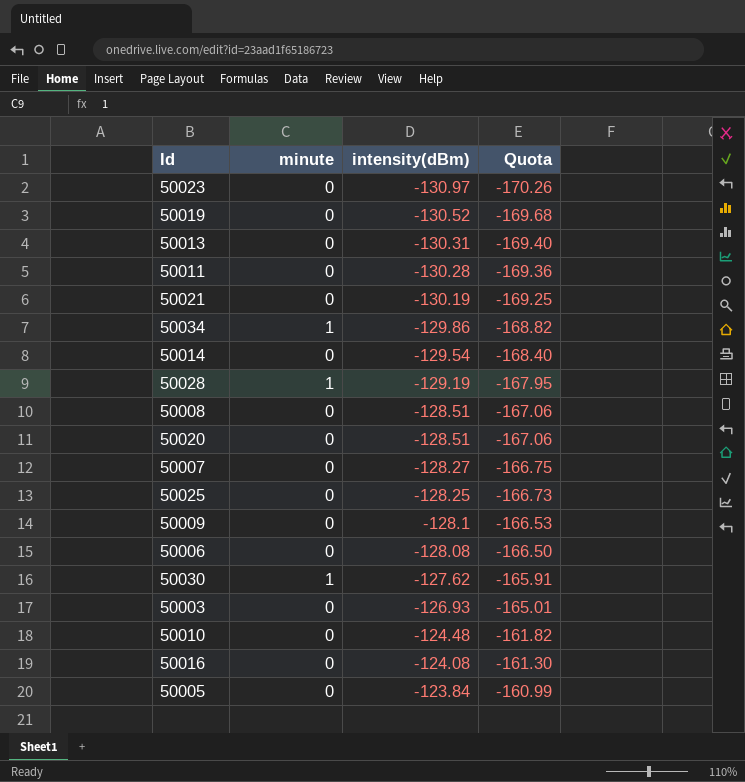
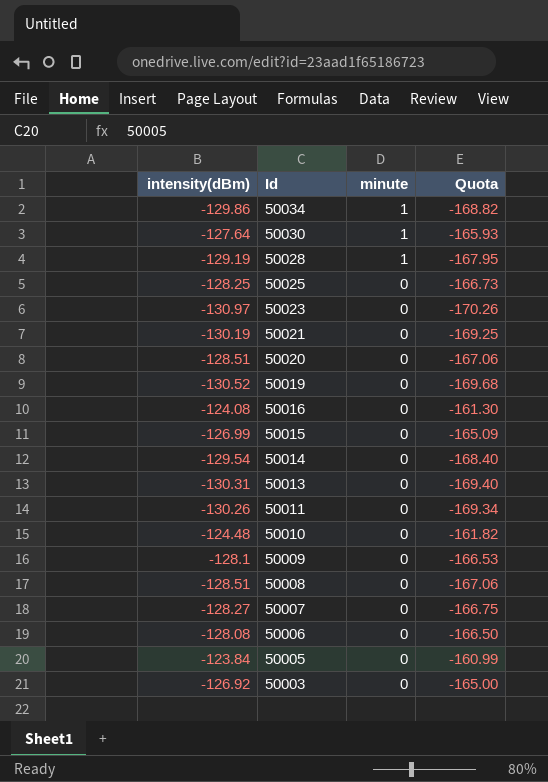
row order: intensity(dBm) ascending -> Id descending
column intensity(dBm) | position: 3 -> 1
50030 | intensity(dBm): -127.62 -> -127.64
50030 | Quota: -165.91 -> -165.93
row 50015: none -> -126.99 | 0 | -165.09
50011 | intensity(dBm): -130.28 -> -130.26
50011 | Quota: -169.36 -> -169.34
50003 | intensity(dBm): -126.93 -> -126.92
50003 | Quota: -165.01 -> -165.00

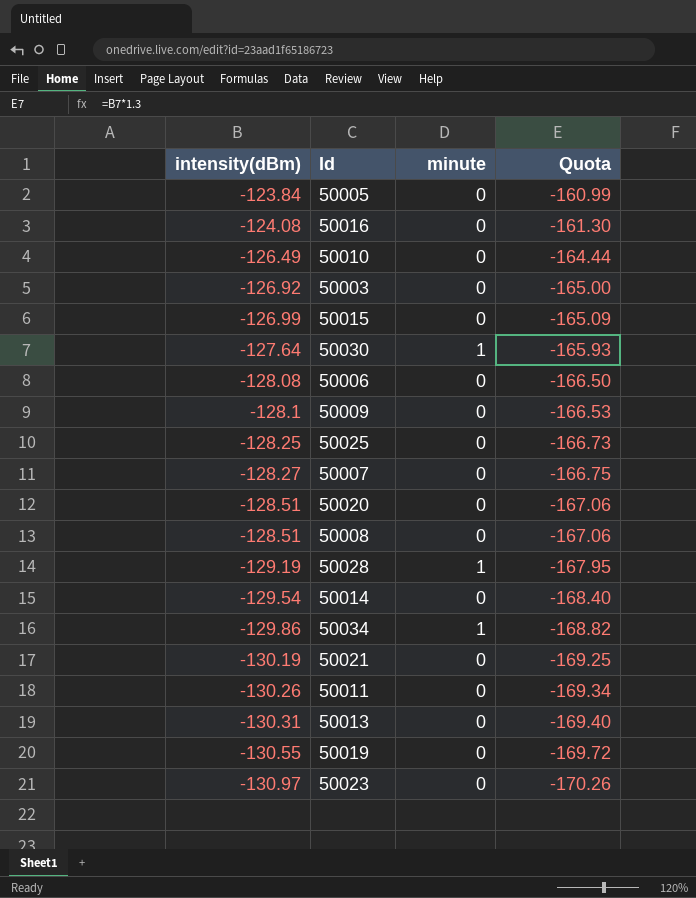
row order: Id descending -> intensity(dBm) descending
50010 | intensity(dBm): -124.48 -> -126.49
50010 | Quota: -161.82 -> -164.44
50019 | intensity(dBm): -130.52 -> -130.55
50019 | Quota: -169.68 -> -169.72

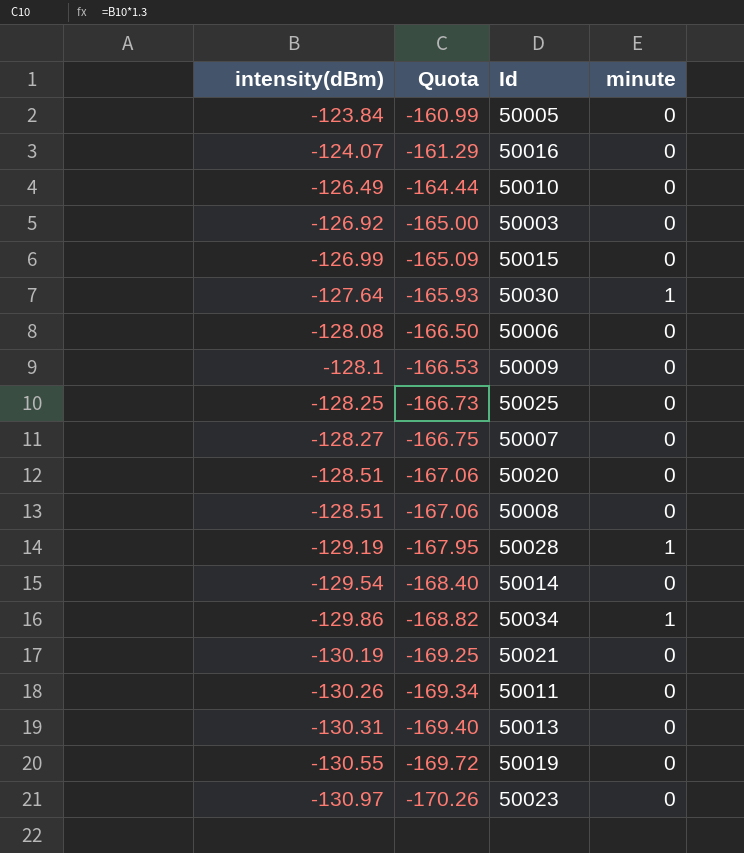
column Quota | position: 4 -> 2
50016 | intensity(dBm): -124.08 -> -124.07
50016 | Quota: -161.30 -> -161.29

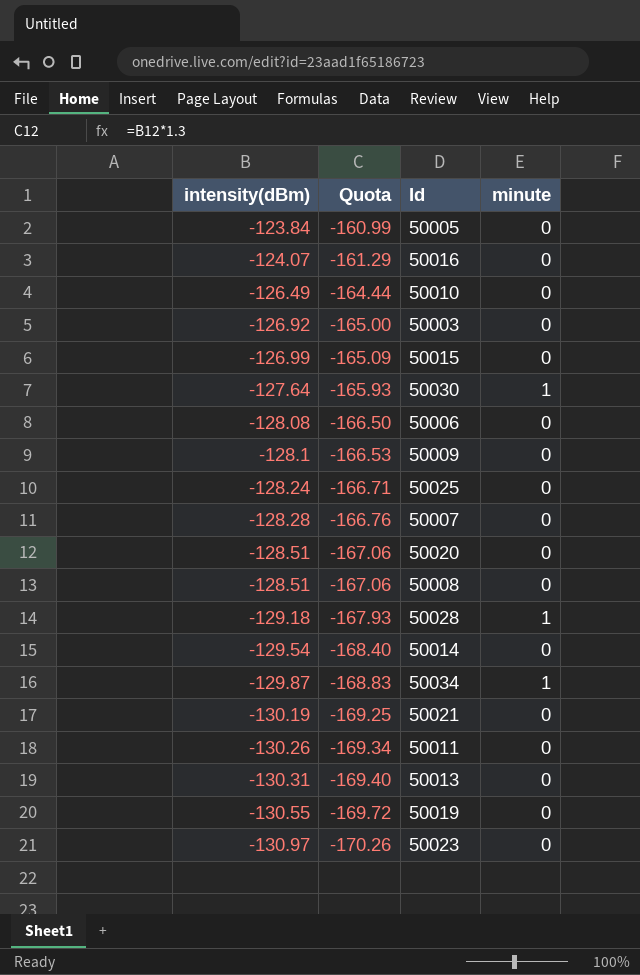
50025 | intensity(dBm): -128.25 -> -128.24
50025 | Quota: -166.73 -> -166.71
50007 | intensity(dBm): -128.27 -> -128.28
50007 | Quota: -166.75 -> -166.76
50028 | intensity(dBm): -129.19 -> -129.18
50028 | Quota: -167.95 -> -167.93
50034 | intensity(dBm): -129.86 -> -129.87
50034 | Quota: -168.82 -> -168.83

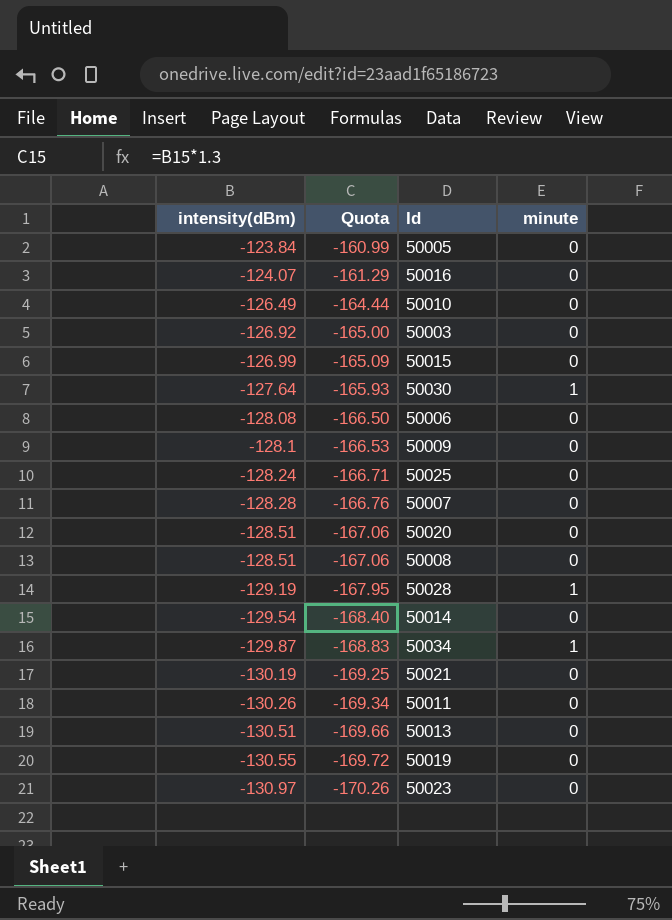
50028 | intensity(dBm): -129.18 -> -129.19
50028 | Quota: -167.93 -> -167.95
50013 | intensity(dBm): -130.31 -> -130.51
50013 | Quota: -169.40 -> -169.66

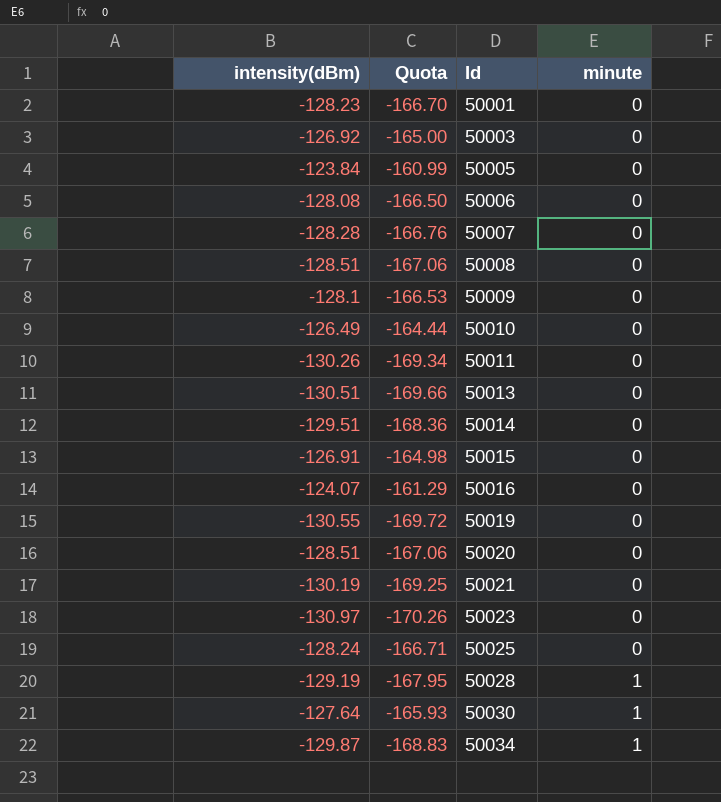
row order: intensity(dBm) descending -> Id ascending
row 50001: none -> -128.23 | -166.70 | 0
50014 | intensity(dBm): -129.54 -> -129.51
50014 | Quota: -168.40 -> -168.36
50015 | intensity(dBm): -126.99 -> -126.91
50015 | Quota: -165.09 -> -164.98

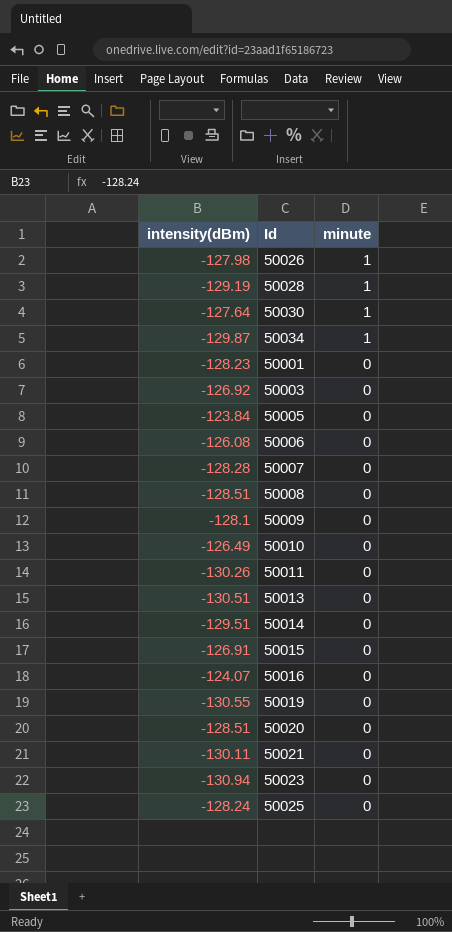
row order: Id ascending -> minute descending
column Quota | formula: [intensity(dBm)] * 1.3 -> none
row 50026: none -> -127.98 | 1
50006 | intensity(dBm): -128.08 -> -126.08
50021 | intensity(dBm): -130.19 -> -130.11
50023 | intensity(dBm): -130.97 -> -130.94

